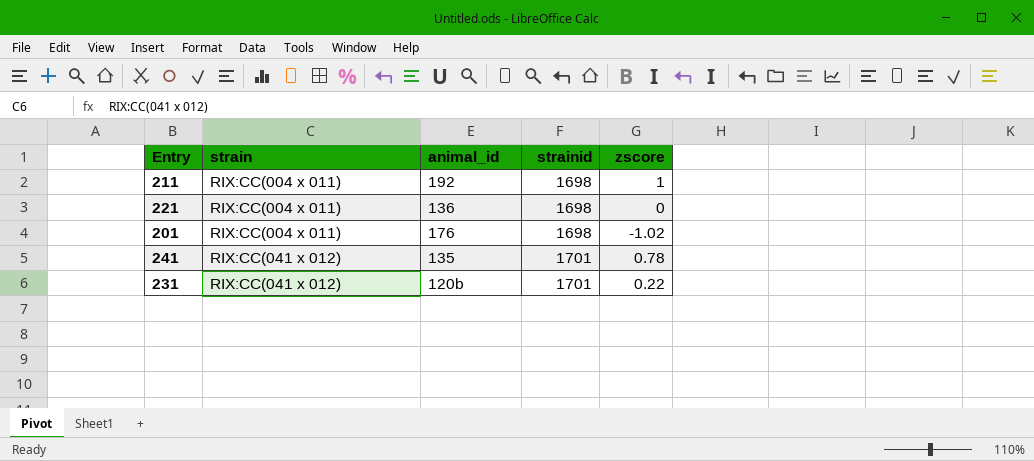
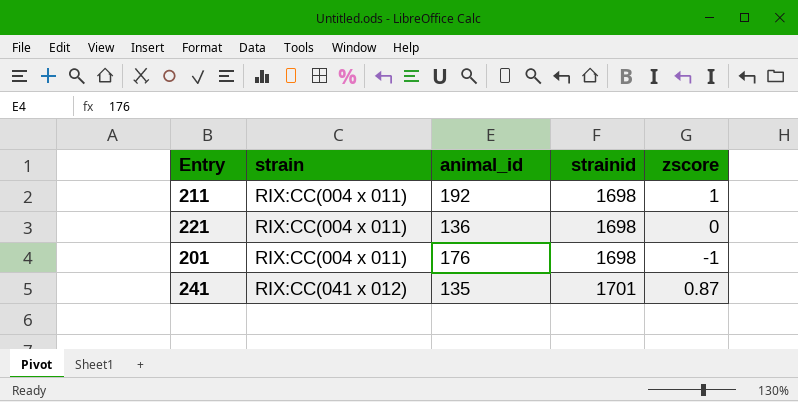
row 231: RIX:CC(041 x 012) | 120b | 1701 | 0.22 -> none
201 | zscore: -1.02 -> -1
241 | zscore: 0.78 -> 0.87

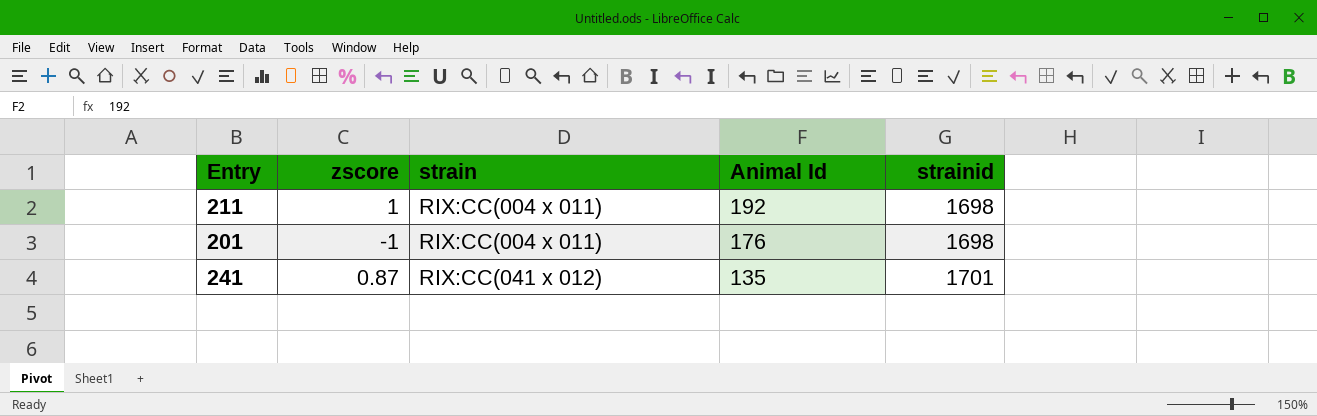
column zscore | position: 5 -> 2
column name: animal_id -> Animal Id
row 221: RIX:CC(004 x 011) | 136 | 1698 | 0 -> none

